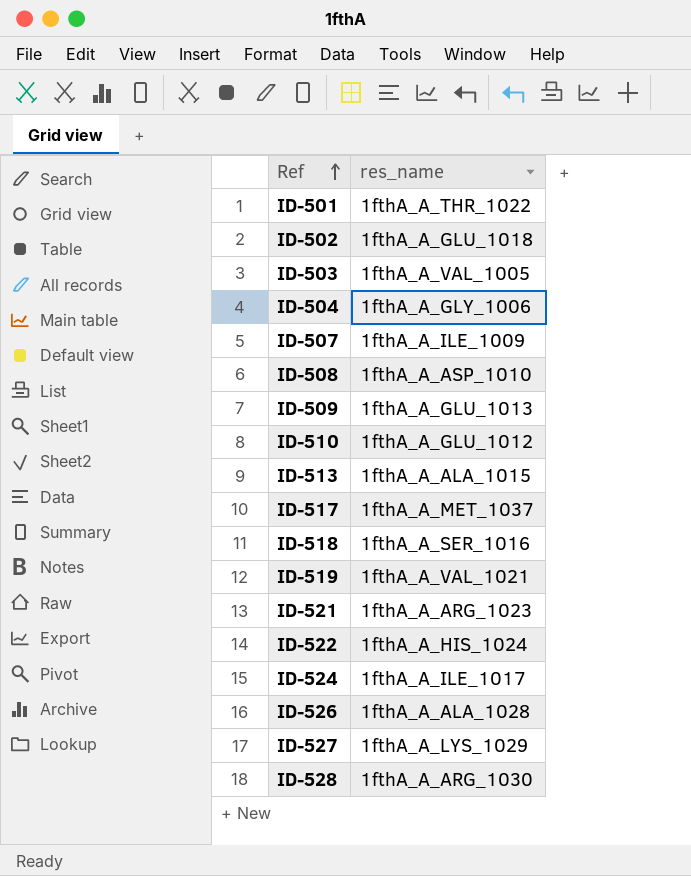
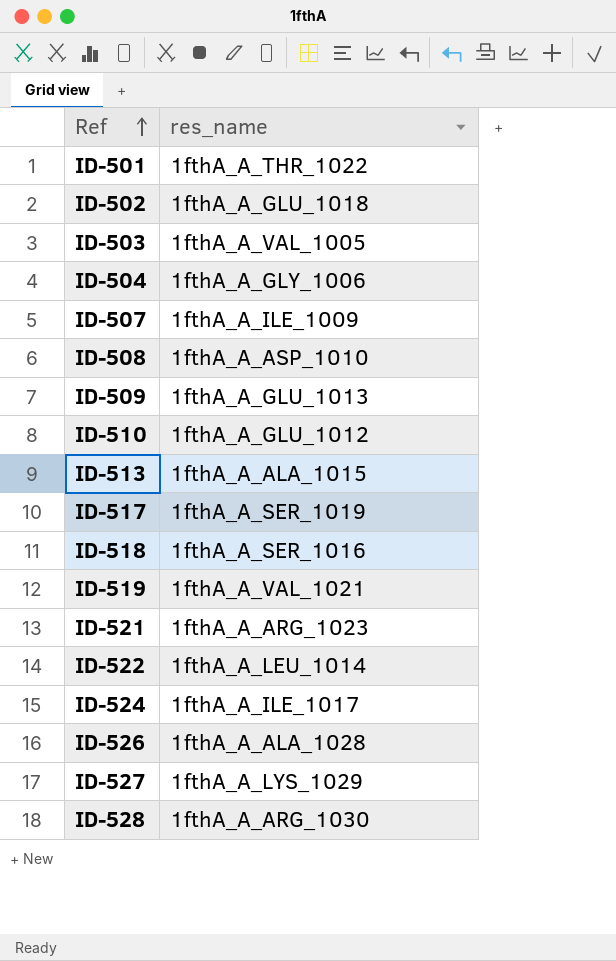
ID-517 | res_name: 1fthA_A_MET_1037 -> 1fthA_A_SER_1019
ID-522 | res_name: 1fthA_A_HIS_1024 -> 1fthA_A_LEU_1014

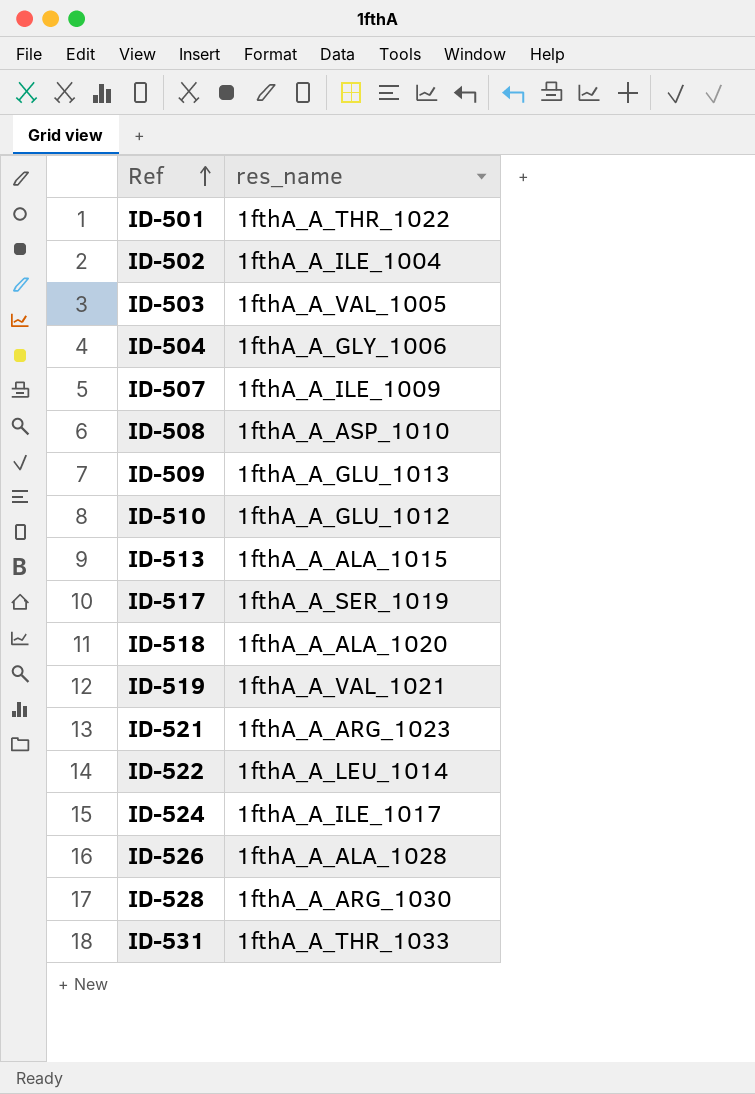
row ID-527: 1fthA_A_LYS_1029 -> none
ID-502 | res_name: 1fthA_A_GLU_1018 -> 1fthA_A_ILE_1004
ID-518 | res_name: 1fthA_A_SER_1016 -> 1fthA_A_ALA_1020
row ID-531: none -> 1fthA_A_THR_1033

